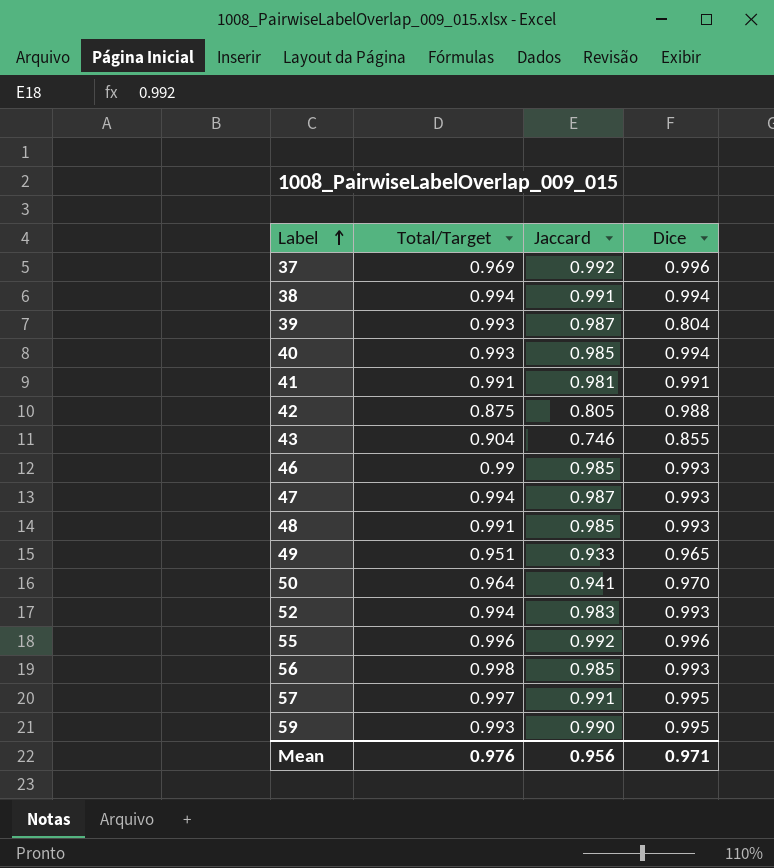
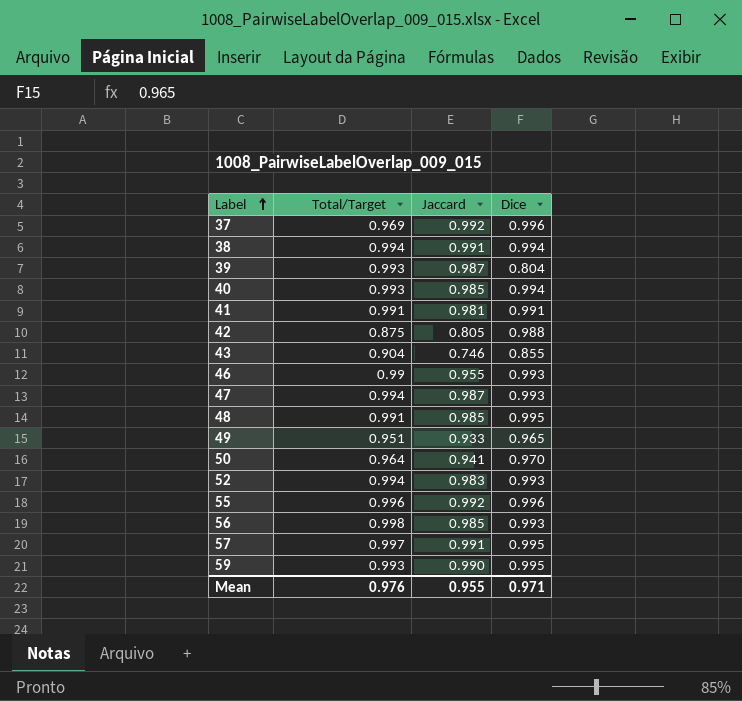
46 | Jaccard: 0.985 -> 0.955
48 | Dice: 0.993 -> 0.995
Mean | Jaccard: 0.956 -> 0.955

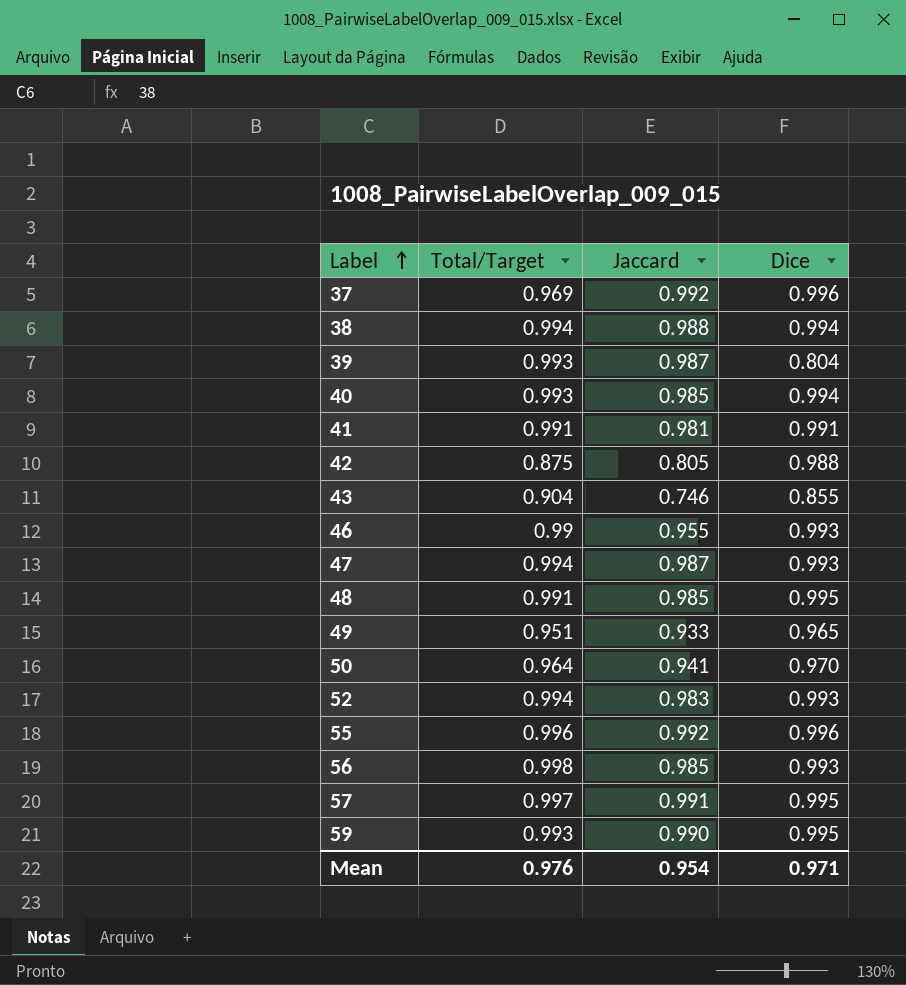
38 | Jaccard: 0.991 -> 0.988
Mean | Jaccard: 0.955 -> 0.954

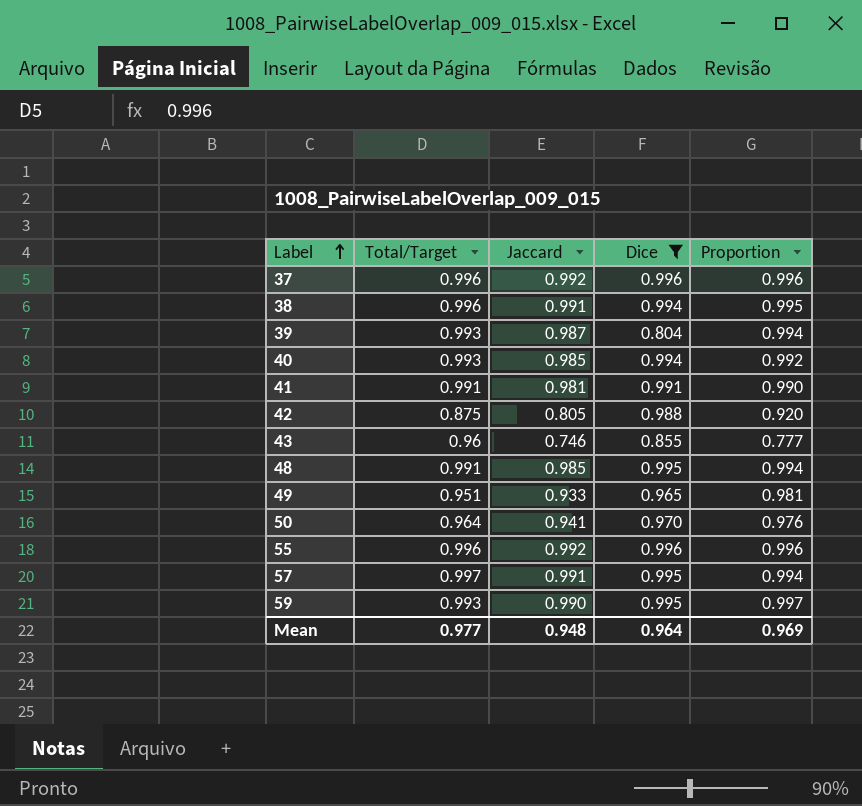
filter: none -> Dice != 0.993
column Proportion | formula: none -> [Jaccard] / [Total/Target]
37 | Total/Target: 0.969 -> 0.996
38 | Total/Target: 0.994 -> 0.996
38 | Jaccard: 0.988 -> 0.991
43 | Total/Target: 0.904 -> 0.96
Mean | Total/Target: 0.976 -> 0.977
Mean | Jaccard: 0.954 -> 0.948
Mean | Dice: 0.971 -> 0.964

